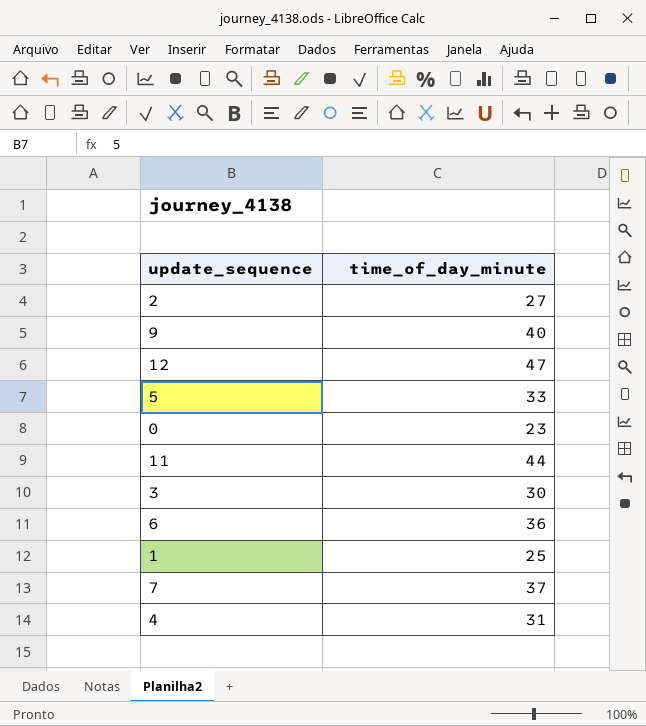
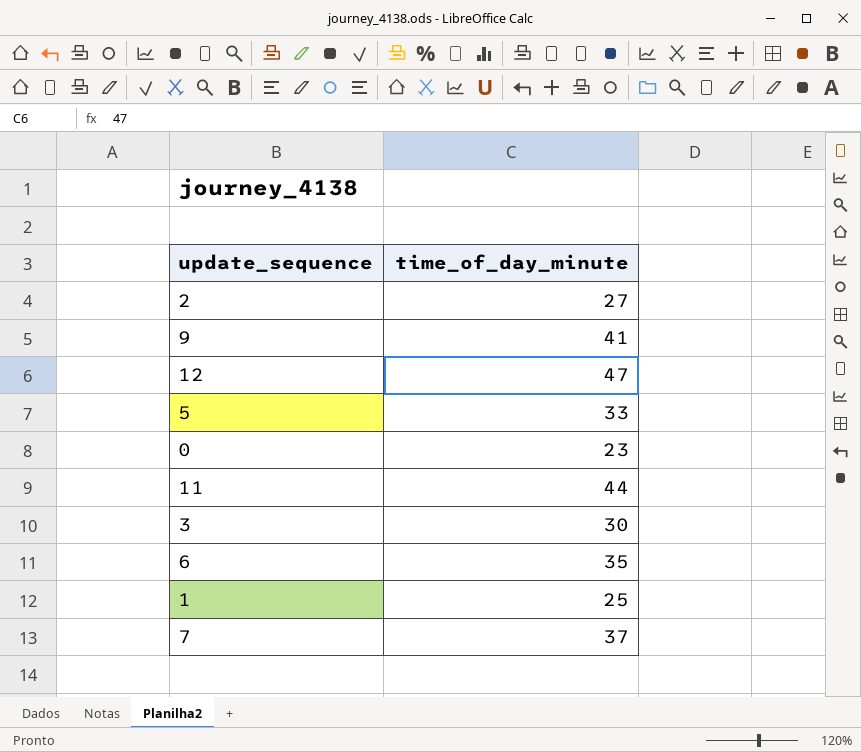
row 4: 31 -> none
9 | time_of_day_minute: 40 -> 41
6 | time_of_day_minute: 36 -> 35

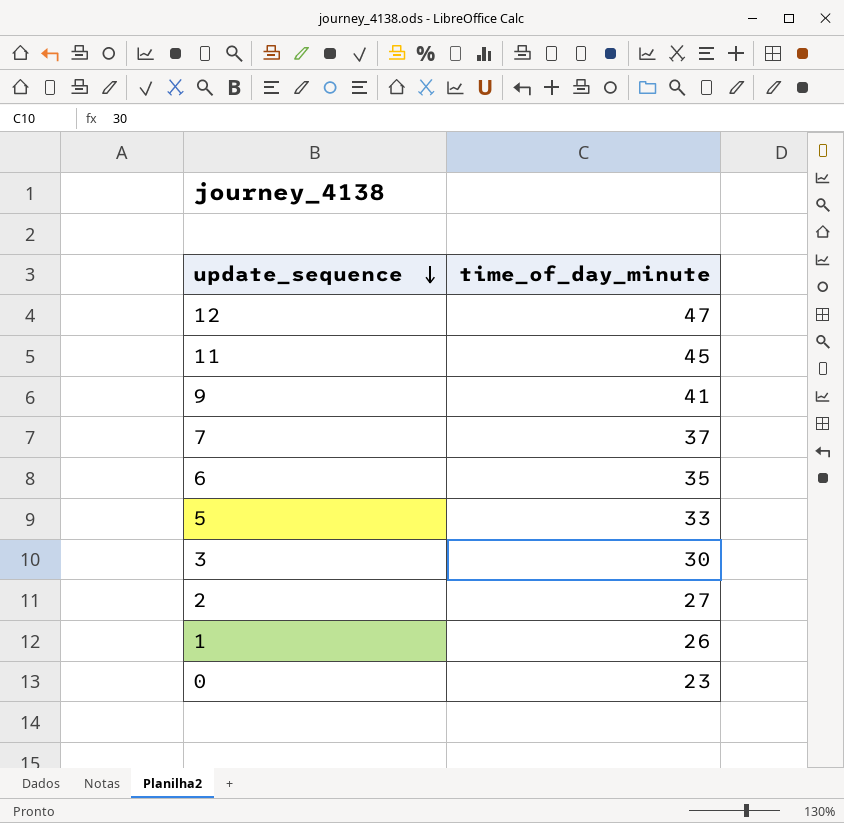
row order: none -> update_sequence descending
11 | time_of_day_minute: 44 -> 45
1 | time_of_day_minute: 25 -> 26

